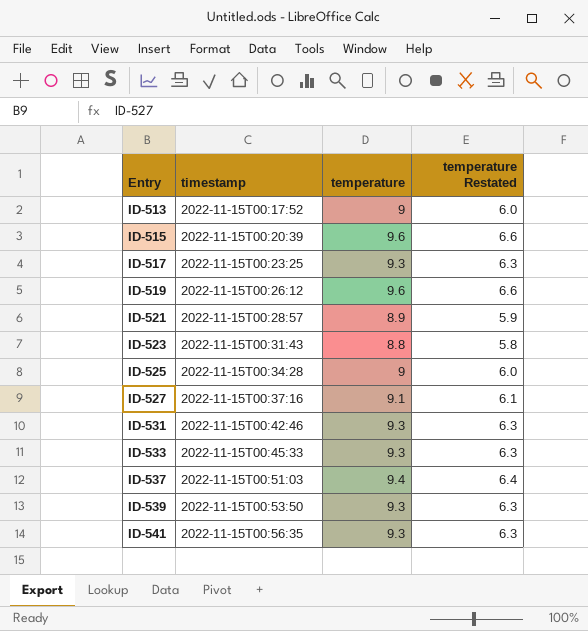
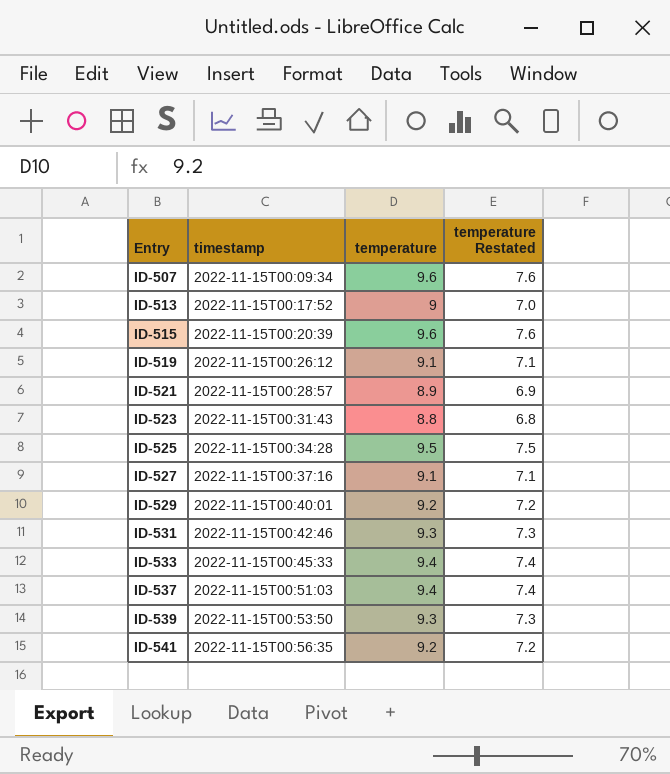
column temperature Restated | formula: [temperature] - 3 -> [temperature] - 2
row ID-517: 2022-11-15T00:23:25 | 9.3 | 6.3 -> none
row ID-507: none -> 2022-11-15T00:09:34 | 9.6 | 7.6
ID-519 | temperature: 9.6 -> 9.1
ID-525 | temperature: 9 -> 9.5
row ID-529: none -> 2022-11-15T00:40:01 | 9.2 | 7.2
ID-533 | temperature: 9.3 -> 9.4
ID-541 | temperature: 9.3 -> 9.2

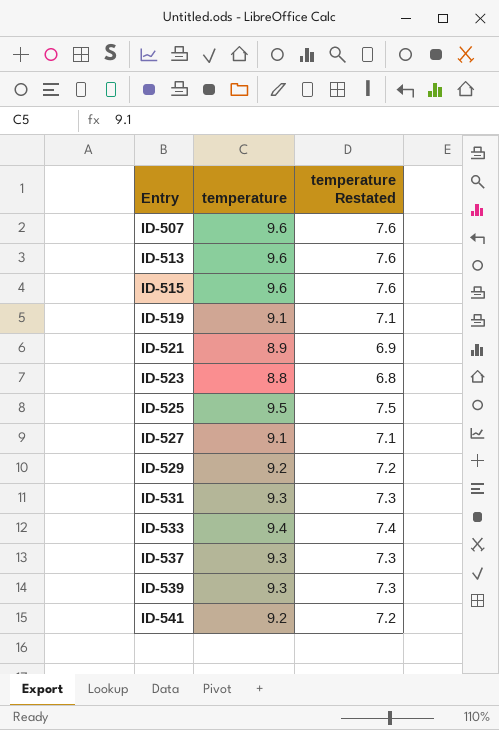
column timestamp | position: 2 -> none
ID-513 | temperature: 9 -> 9.6
ID-513 | temperature Restated: 7.0 -> 7.6
ID-537 | temperature: 9.4 -> 9.3
ID-537 | temperature Restated: 7.4 -> 7.3

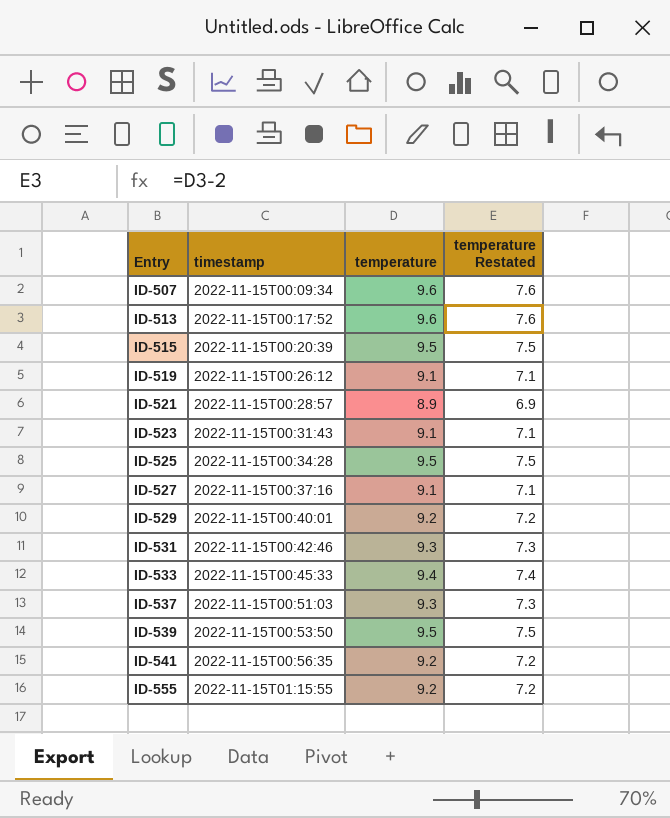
column timestamp | position: none -> 2
ID-515 | temperature: 9.6 -> 9.5
ID-515 | temperature Restated: 7.6 -> 7.5
ID-523 | temperature: 8.8 -> 9.1
ID-523 | temperature Restated: 6.8 -> 7.1
ID-539 | temperature: 9.3 -> 9.5
ID-539 | temperature Restated: 7.3 -> 7.5
row ID-555: none -> 2022-11-15T01:15:55 | 9.2 | 7.2

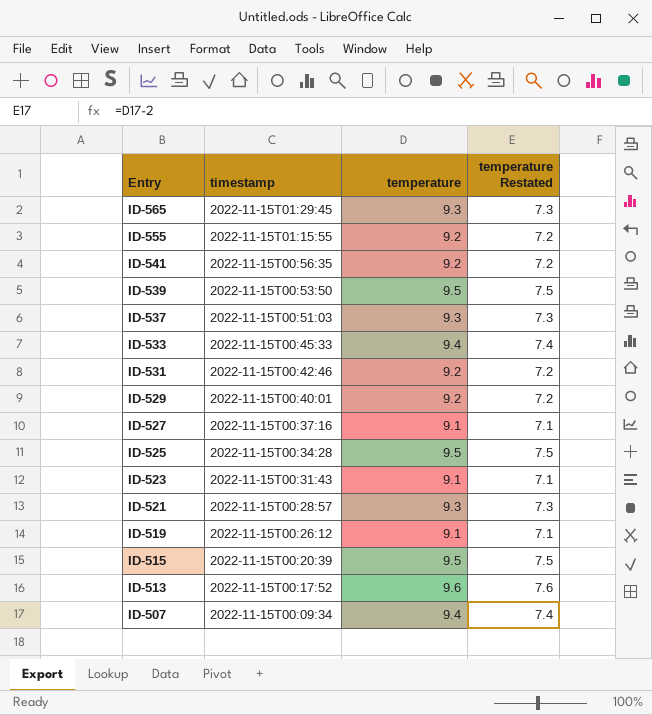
row order: Entry ascending -> Entry descending
row ID-565: none -> 2022-11-15T01:29:45 | 9.3 | 7.3
ID-531 | temperature: 9.3 -> 9.2
ID-531 | temperature Restated: 7.3 -> 7.2
ID-521 | temperature: 8.9 -> 9.3
ID-521 | temperature Restated: 6.9 -> 7.3
ID-507 | temperature: 9.6 -> 9.4
ID-507 | temperature Restated: 7.6 -> 7.4

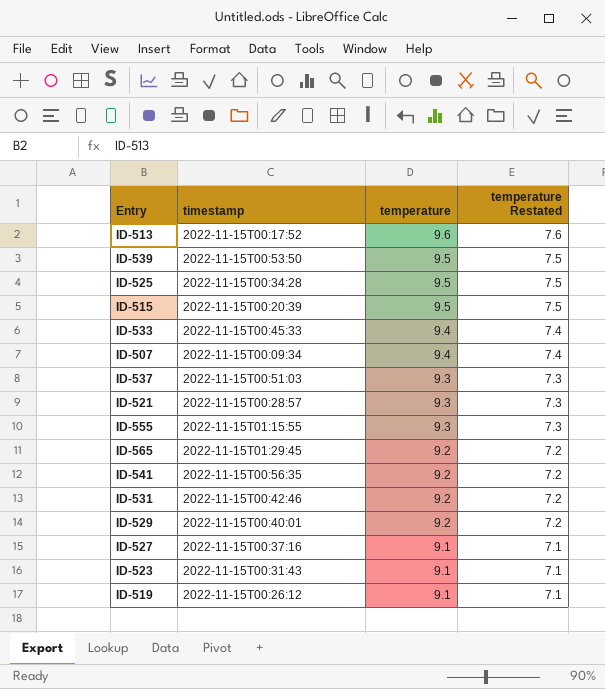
row order: Entry descending -> temperature descending
ID-555 | temperature: 9.2 -> 9.3
ID-555 | temperature Restated: 7.2 -> 7.3
ID-565 | temperature: 9.3 -> 9.2
ID-565 | temperature Restated: 7.3 -> 7.2

